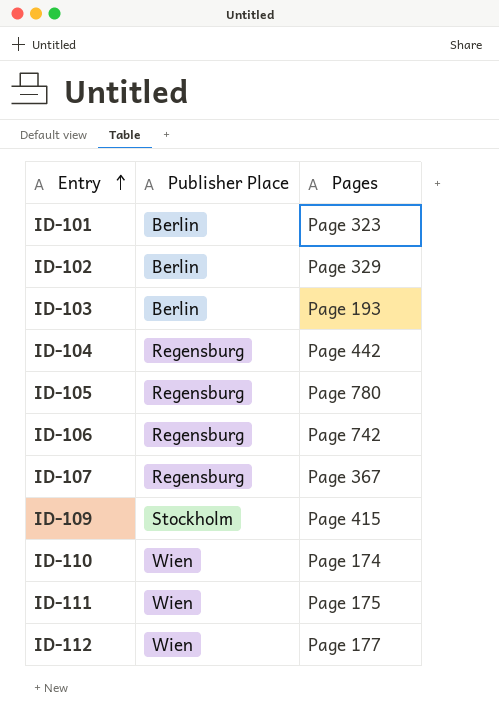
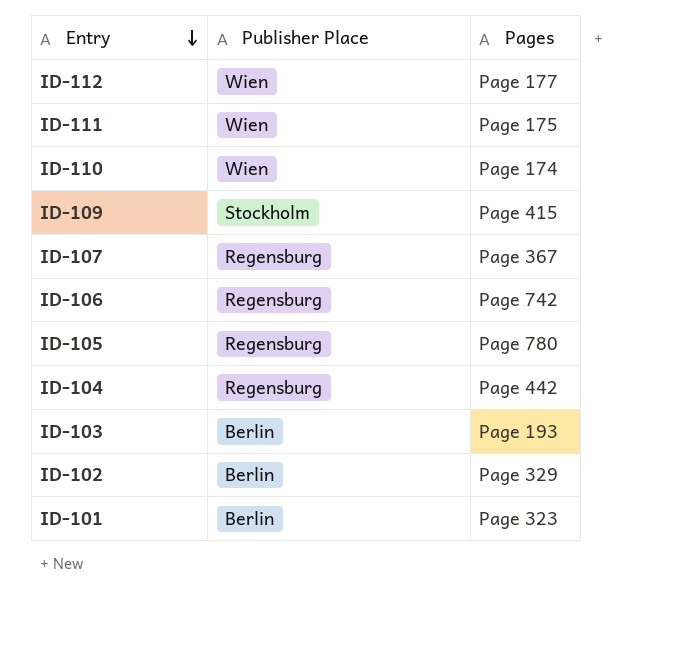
row order: Entry ascending -> Entry descending

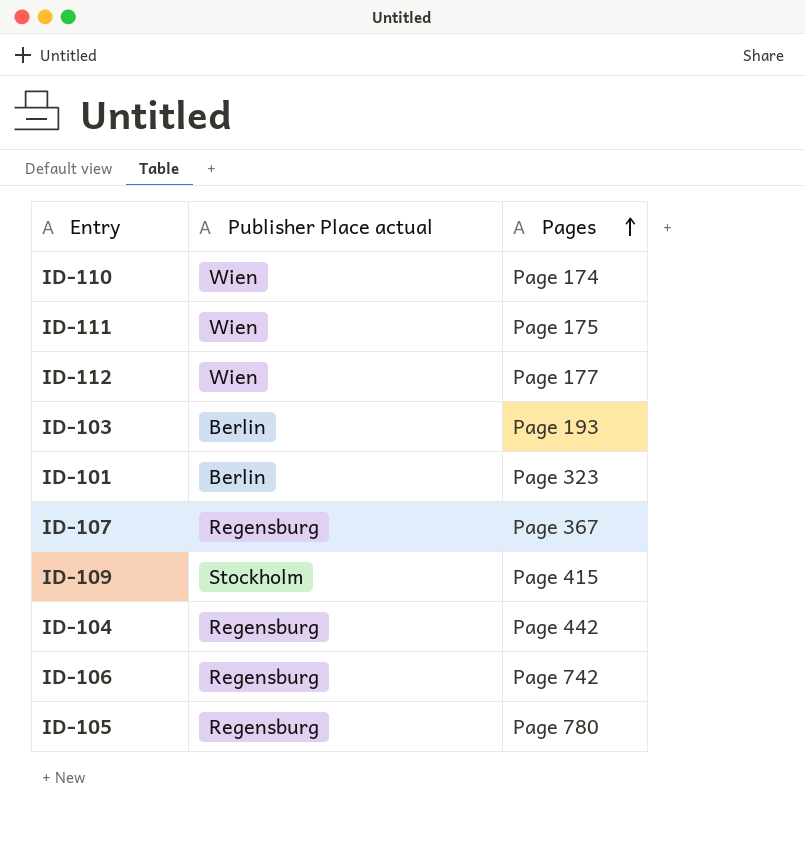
row order: Entry descending -> Pages ascending
column name: Publisher Place -> Publisher Place actual
row ID-102: Berlin | Page 329 -> none

